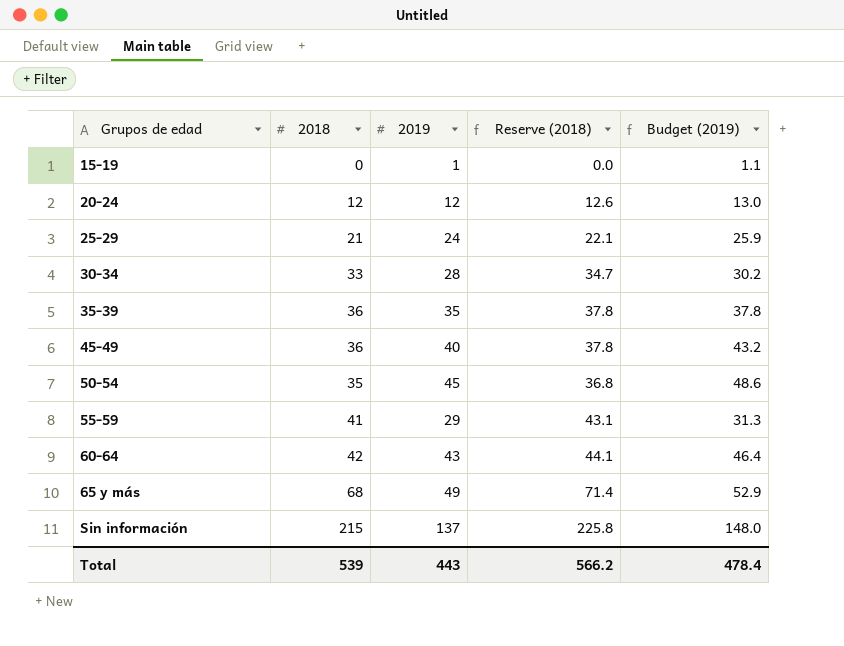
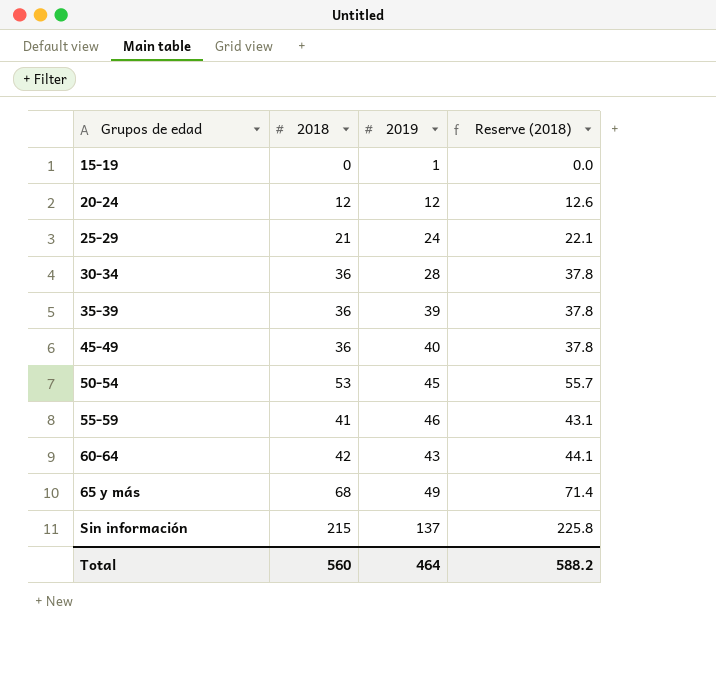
column Budget (2019) | formula: [2019] * 1.08 -> none
30-34 | 2018: 33 -> 36
30-34 | Reserve (2018): 34.7 -> 37.8
35-39 | 2019: 35 -> 39
50-54 | 2018: 35 -> 53
50-54 | Reserve (2018): 36.8 -> 55.7
55-59 | 2019: 29 -> 46
Total | 2018: 539 -> 560
Total | 2019: 443 -> 464
Total | Reserve (2018): 566.2 -> 588.2

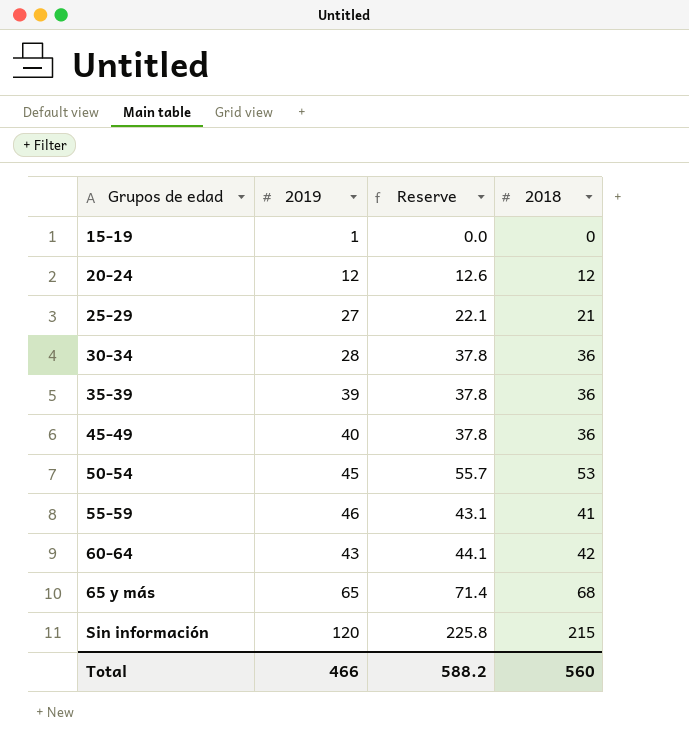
column name: Reserve (2018) -> Reserve
column 2018 | position: 2 -> 4
25-29 | 2019: 24 -> 27
65 y más | 2019: 49 -> 65
Sin información | 2019: 137 -> 120
Total | 2019: 464 -> 466

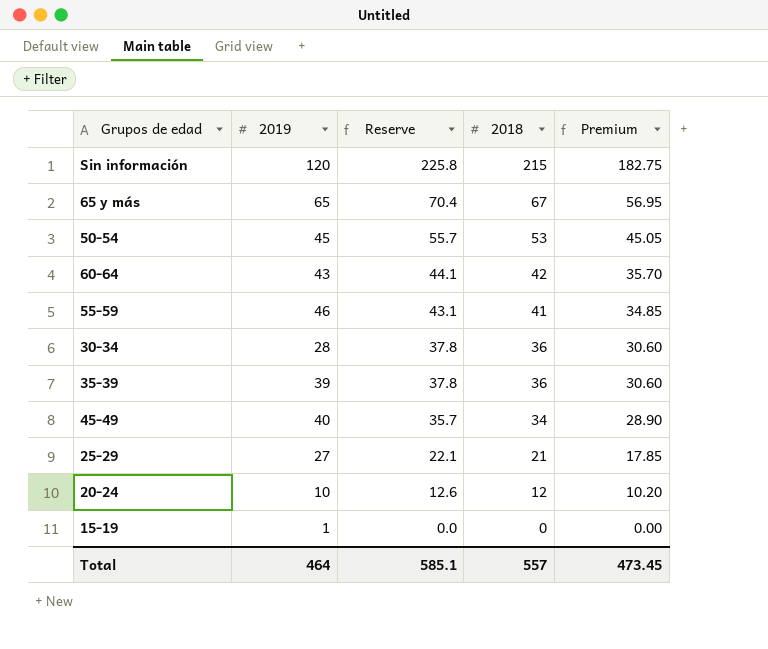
row order: Grupos de edad ascending -> Reserve descending
column Premium | formula: none -> [2018] * 0.85
65 y más | Reserve: 71.4 -> 70.4
65 y más | 2018: 68 -> 67
45-49 | Reserve: 37.8 -> 35.7
45-49 | 2018: 36 -> 34
20-24 | 2019: 12 -> 10
Total | 2019: 466 -> 464
Total | Reserve: 588.2 -> 585.1
Total | 2018: 560 -> 557

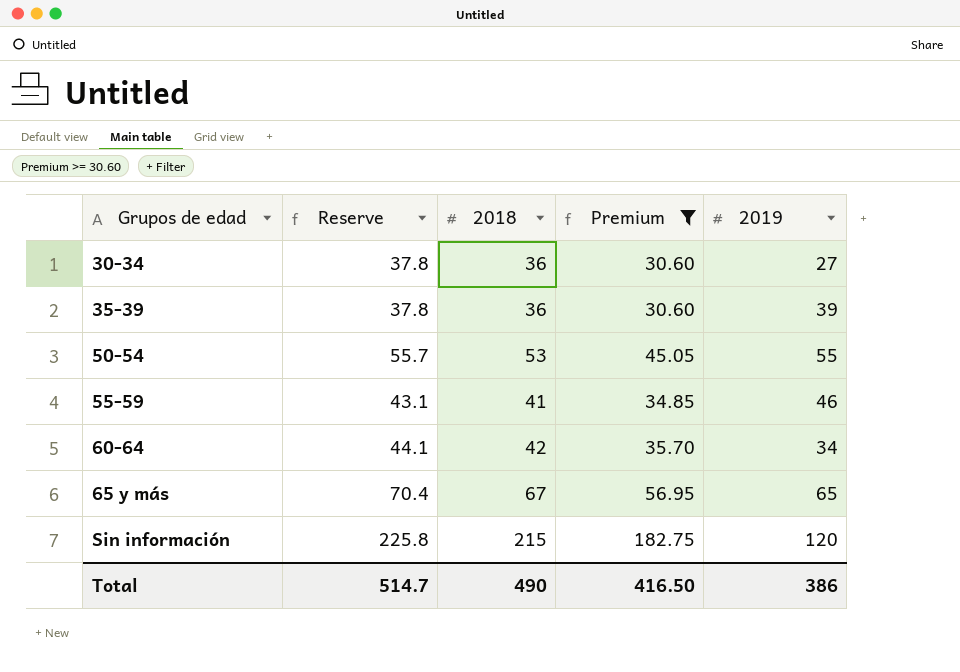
filter: none -> Premium >= 30.60
row order: Reserve descending -> Grupos de edad ascending
column 2019 | position: 2 -> 5
30-34 | 2019: 28 -> 27
50-54 | 2019: 45 -> 55
60-64 | 2019: 43 -> 34
Total | Reserve: 585.1 -> 514.7
Total | 2018: 557 -> 490
Total | Premium: 473.45 -> 416.50
Total | 2019: 464 -> 386

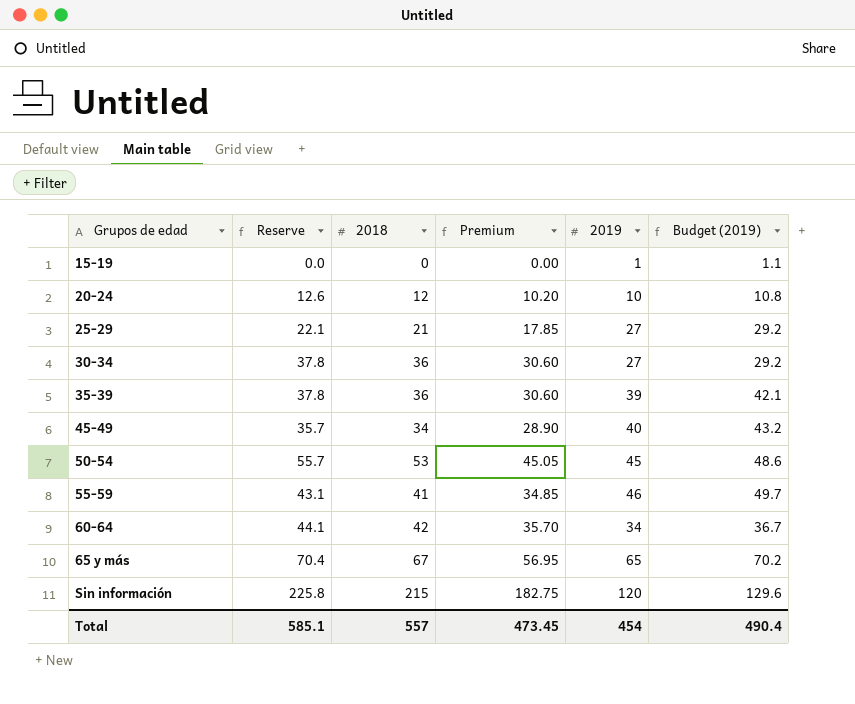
filter: Premium >= 30.60 -> none
column Budget (2019) | formula: none -> [2019] * 1.08
50-54 | 2019: 55 -> 45
Total | Reserve: 514.7 -> 585.1
Total | 2018: 490 -> 557
Total | Premium: 416.50 -> 473.45
Total | 2019: 386 -> 454

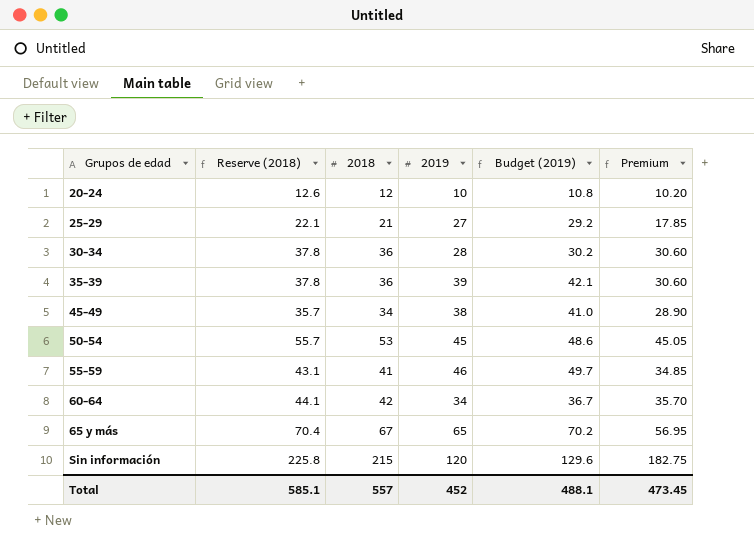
column name: Reserve -> Reserve (2018)
column Premium | position: 4 -> 6
row 15-19: 0.0 | 0 | 0.00 | 1 | 1.1 -> none
30-34 | 2019: 27 -> 28
30-34 | Budget (2019): 29.2 -> 30.2
45-49 | 2019: 40 -> 38
45-49 | Budget (2019): 43.2 -> 41.0
Total | 2019: 454 -> 452
Total | Budget (2019): 490.4 -> 488.1

